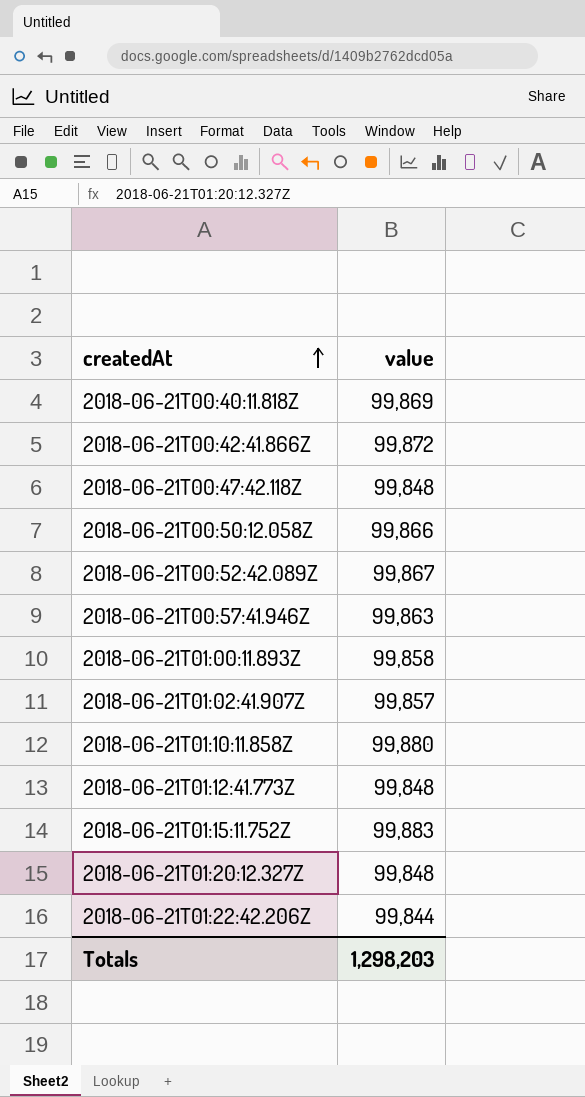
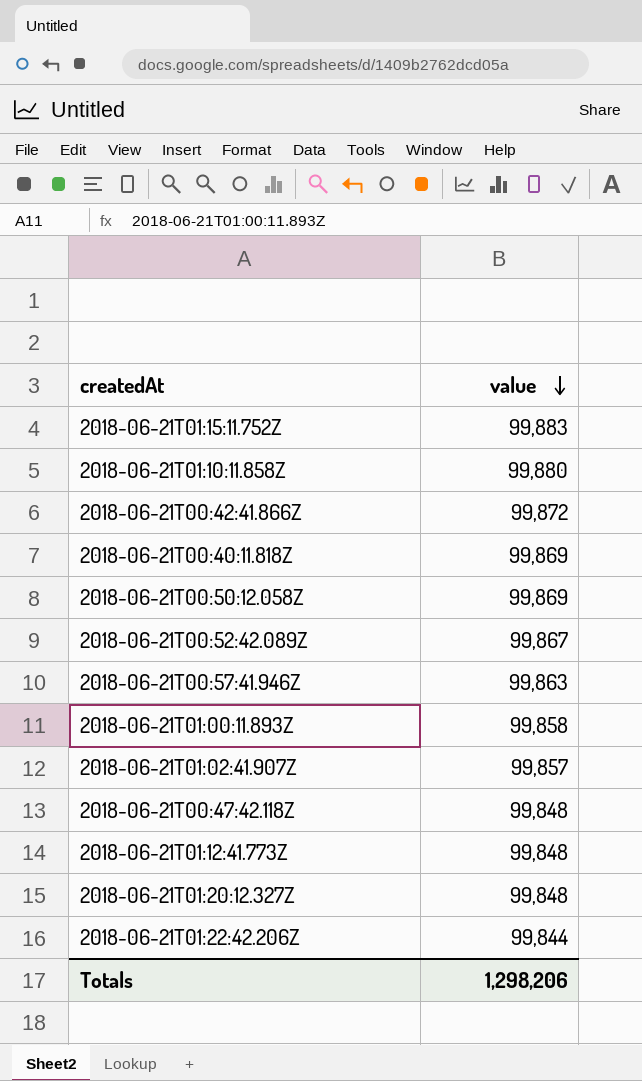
row order: createdAt ascending -> value descending
2018-06-21T00:50:12.058Z | value: 99,866 -> 99,869
Totals | value: 1,298,203 -> 1,298,206

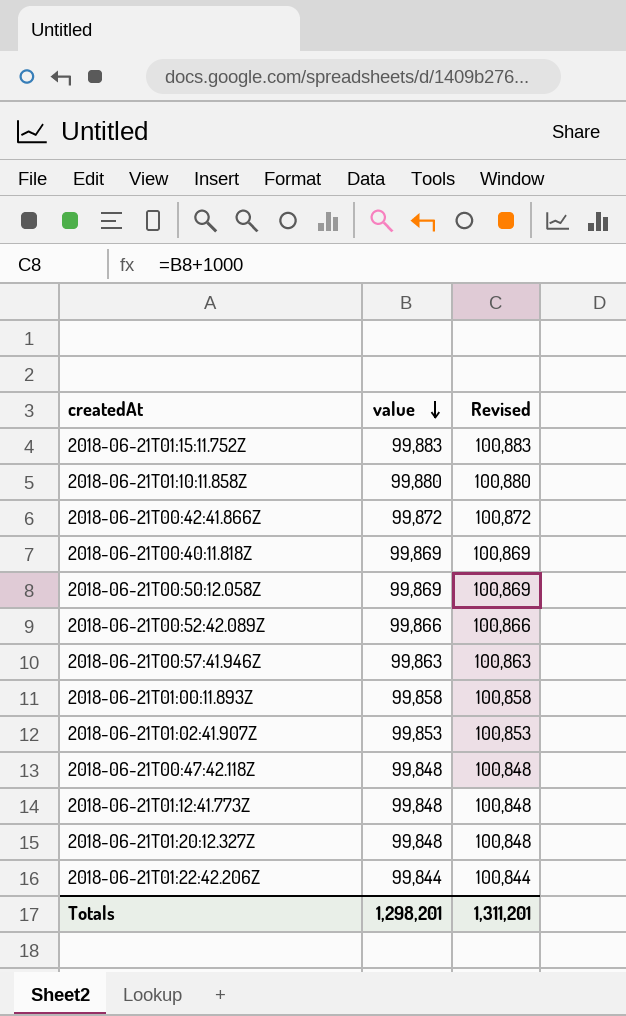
column Revised | formula: none -> [value] + 1000
2018-06-21T00:52:42.089Z | value: 99,867 -> 99,866
2018-06-21T01:02:41.907Z | value: 99,857 -> 99,853
Totals | value: 1,298,206 -> 1,298,201

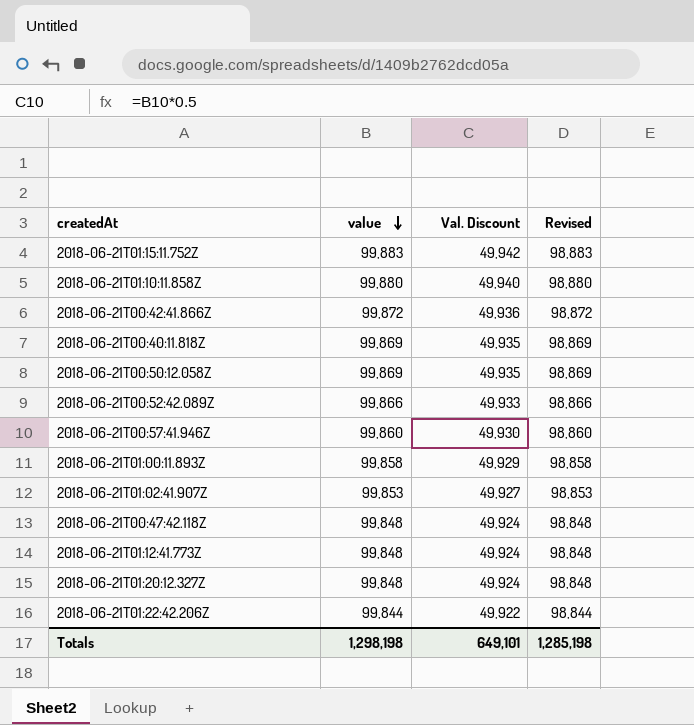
column Val. Discount | formula: none -> [value] * 0.5
column Revised | formula: [value] + 1000 -> [value] - 1000
2018-06-21T00:57:41.946Z | value: 99,863 -> 99,860
Totals | value: 1,298,201 -> 1,298,198
Totals | Revised: 1,311,201 -> 1,285,198

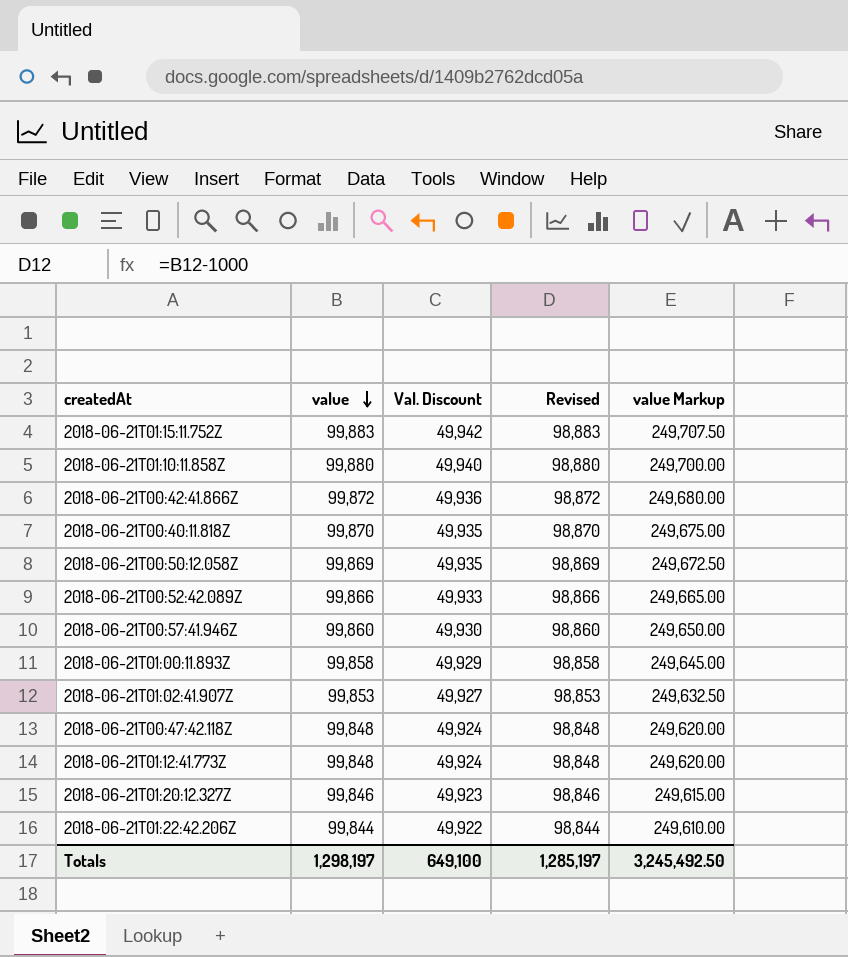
column value Markup | formula: none -> [value] * 2.5
2018-06-21T00:40:11.818Z | value: 99,869 -> 99,870
2018-06-21T00:40:11.818Z | Revised: 98,869 -> 98,870
2018-06-21T01:20:12.327Z | value: 99,848 -> 99,846
2018-06-21T01:20:12.327Z | Val. Discount: 49,924 -> 49,923
2018-06-21T01:20:12.327Z | Revised: 98,848 -> 98,846
Totals | value: 1,298,198 -> 1,298,197
Totals | Val. Discount: 649,101 -> 649,100
Totals | Revised: 1,285,198 -> 1,285,197

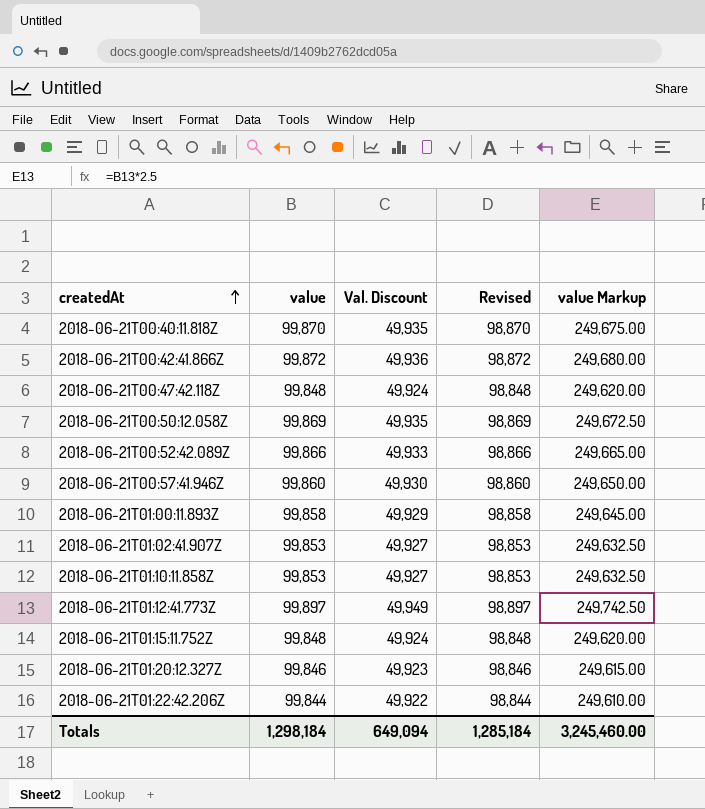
row order: value descending -> createdAt ascending
2018-06-21T01:10:11.858Z | value: 99,880 -> 99,853
2018-06-21T01:10:11.858Z | Val. Discount: 49,940 -> 49,927
2018-06-21T01:10:11.858Z | Revised: 98,880 -> 98,853
2018-06-21T01:10:11.858Z | value Markup: 249,700.00 -> 249,632.50
2018-06-21T01:12:41.773Z | value: 99,848 -> 99,897
2018-06-21T01:12:41.773Z | Val. Discount: 49,924 -> 49,949
2018-06-21T01:12:41.773Z | Revised: 98,848 -> 98,897
2018-06-21T01:12:41.773Z | value Markup: 249,620.00 -> 249,742.50
2018-06-21T01:15:11.752Z | value: 99,883 -> 99,848
2018-06-21T01:15:11.752Z | Val. Discount: 49,942 -> 49,924
2018-06-21T01:15:11.752Z | Revised: 98,883 -> 98,848
2018-06-21T01:15:11.752Z | value Markup: 249,707.50 -> 249,620.00
Totals | value: 1,298,197 -> 1,298,184
Totals | Val. Discount: 649,100 -> 649,094
Totals | Revised: 1,285,197 -> 1,285,184
Totals | value Markup: 3,245,492.50 -> 3,245,460.00

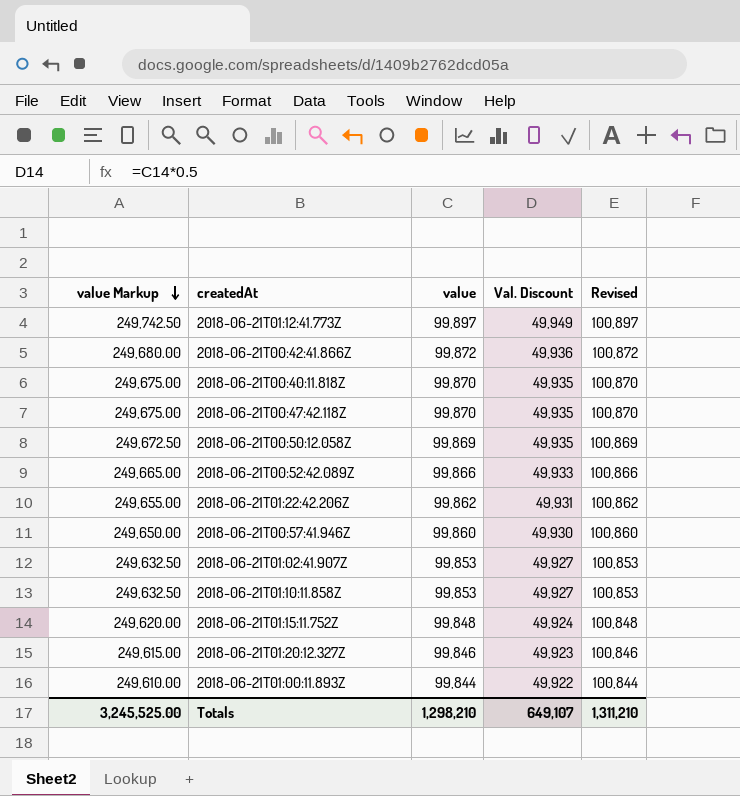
row order: createdAt ascending -> value Markup descending
column value Markup | position: 5 -> 1
column Revised | formula: [value] - 1000 -> [value] + 1000
2018-06-21T00:47:42.118Z | value Markup: 249,620.00 -> 249,675.00
2018-06-21T00:47:42.118Z | value: 99,848 -> 99,870
2018-06-21T00:47:42.118Z | Val. Discount: 49,924 -> 49,935
2018-06-21T01:22:42.206Z | value Markup: 249,610.00 -> 249,655.00
2018-06-21T01:22:42.206Z | value: 99,844 -> 99,862
2018-06-21T01:22:42.206Z | Val. Discount: 49,922 -> 49,931
2018-06-21T01:00:11.893Z | value Markup: 249,645.00 -> 249,610.00
2018-06-21T01:00:11.893Z | value: 99,858 -> 99,844
2018-06-21T01:00:11.893Z | Val. Discount: 49,929 -> 49,922
Totals | value Markup: 3,245,460.00 -> 3,245,525.00
Totals | value: 1,298,184 -> 1,298,210
Totals | Val. Discount: 649,094 -> 649,107
Totals | Revised: 1,285,184 -> 1,311,210

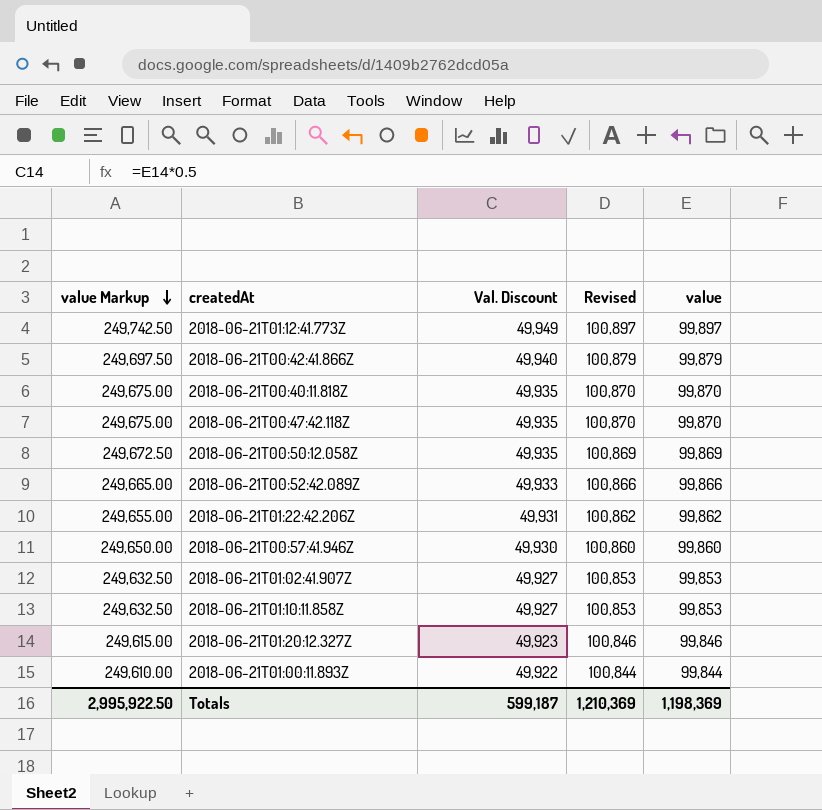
column value | position: 3 -> 5
row 2018-06-21T01:15:11.752Z: 249,620.00 | 99,848 | 49,924 | 100,848 -> none
2018-06-21T00:42:41.866Z | value Markup: 249,680.00 -> 249,697.50
2018-06-21T00:42:41.866Z | Val. Discount: 49,936 -> 49,940
2018-06-21T00:42:41.866Z | Revised: 100,872 -> 100,879
2018-06-21T00:42:41.866Z | value: 99,872 -> 99,879
Totals | value Markup: 3,245,525.00 -> 2,995,922.50
Totals | Val. Discount: 649,107 -> 599,187
Totals | Revised: 1,311,210 -> 1,210,369
Totals | value: 1,298,210 -> 1,198,369

